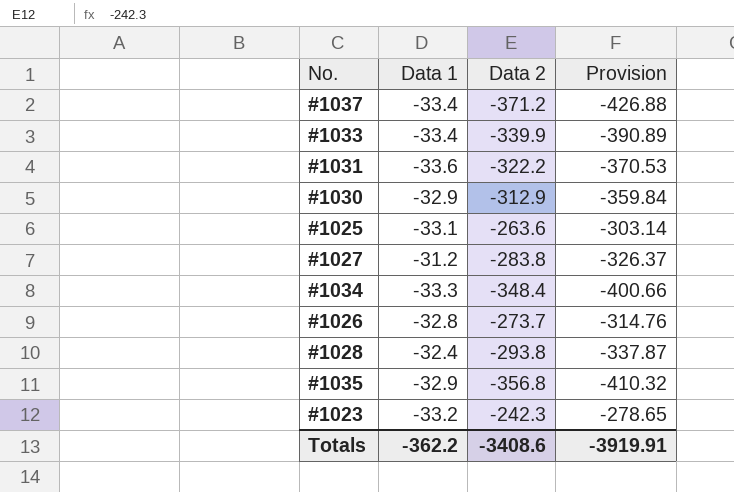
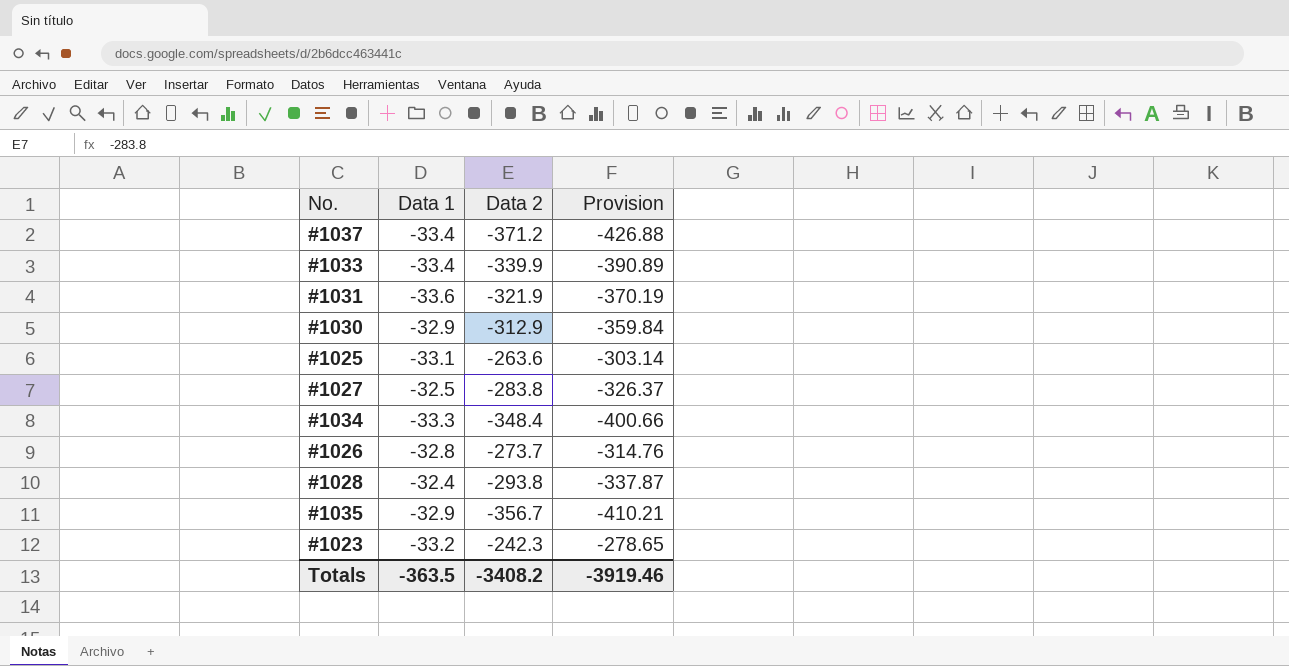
#1031 | Data 2: -322.2 -> -321.9
#1031 | Provision: -370.53 -> -370.19
#1027 | Data 1: -31.2 -> -32.5
#1035 | Data 2: -356.8 -> -356.7
#1035 | Provision: -410.32 -> -410.21
Totals | Data 1: -362.2 -> -363.5
Totals | Data 2: -3408.6 -> -3408.2
Totals | Provision: -3919.91 -> -3919.46

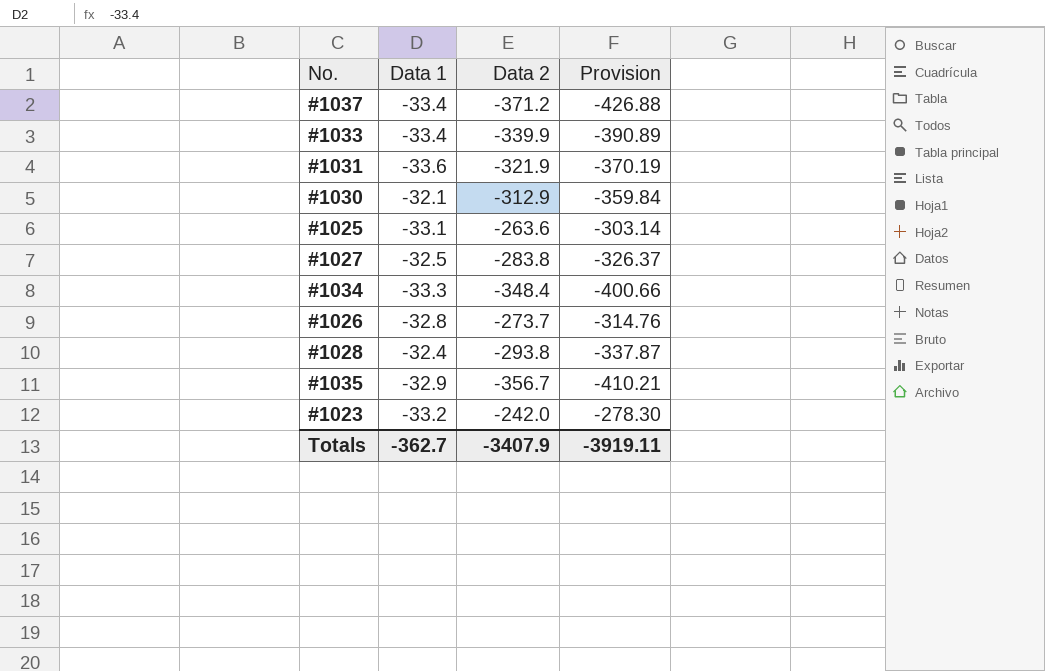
#1030 | Data 1: -32.9 -> -32.1
#1023 | Data 2: -242.3 -> -242.0
#1023 | Provision: -278.65 -> -278.30
Totals | Data 1: -363.5 -> -362.7
Totals | Data 2: -3408.2 -> -3407.9
Totals | Provision: -3919.46 -> -3919.11

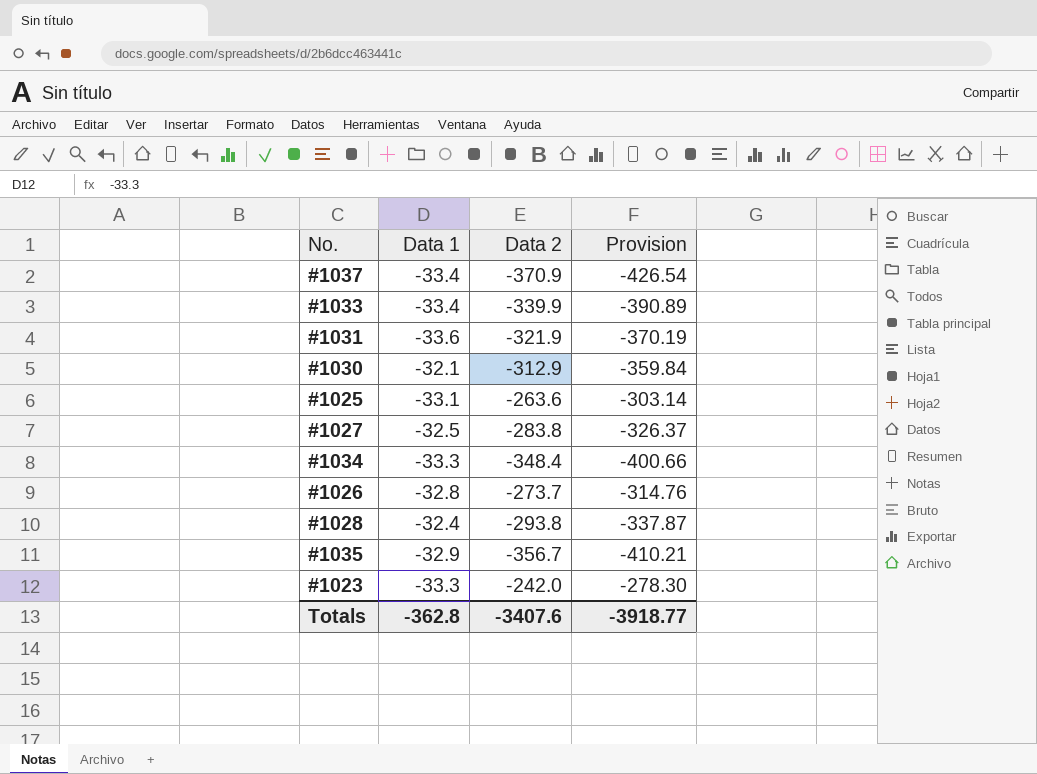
#1037 | Data 2: -371.2 -> -370.9
#1037 | Provision: -426.88 -> -426.54
#1023 | Data 1: -33.2 -> -33.3
Totals | Data 1: -362.7 -> -362.8
Totals | Data 2: -3407.9 -> -3407.6
Totals | Provision: -3919.11 -> -3918.77

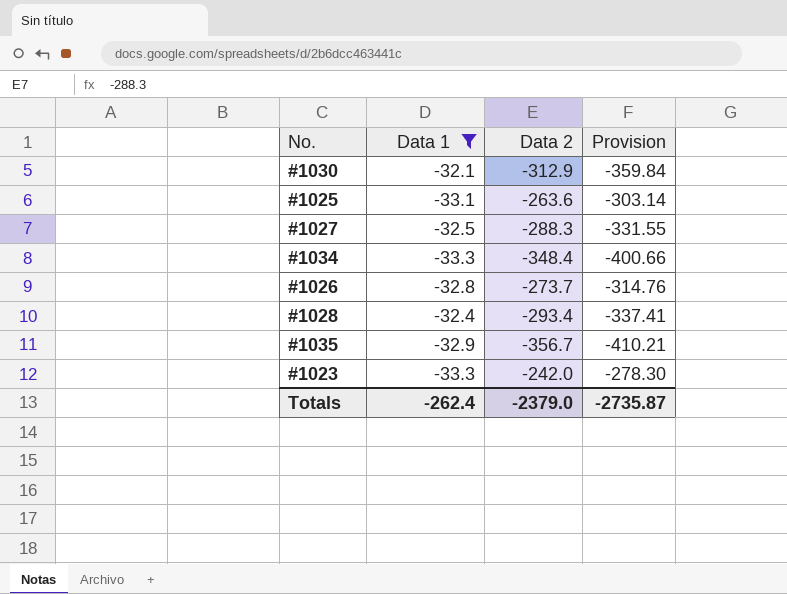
filter: none -> Data 1 >= -33.3
#1027 | Data 2: -283.8 -> -288.3
#1027 | Provision: -326.37 -> -331.55
#1028 | Data 2: -293.8 -> -293.4
#1028 | Provision: -337.87 -> -337.41
Totals | Data 1: -362.8 -> -262.4
Totals | Data 2: -3407.6 -> -2379.0
Totals | Provision: -3918.77 -> -2735.87

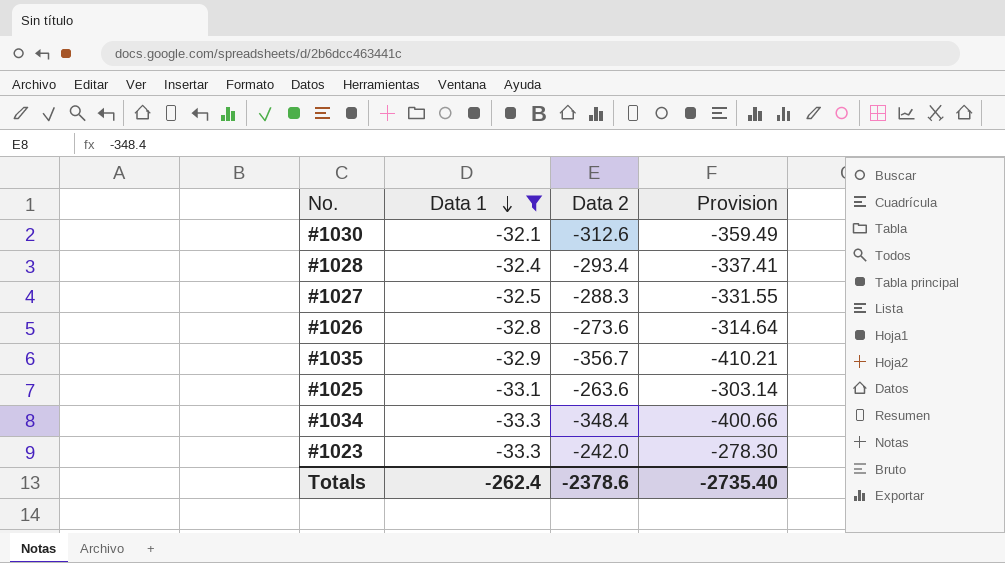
row order: none -> Data 1 descending
#1030 | Data 2: -312.9 -> -312.6
#1030 | Provision: -359.84 -> -359.49
#1026 | Data 2: -273.7 -> -273.6
#1026 | Provision: -314.76 -> -314.64
Totals | Data 2: -2379.0 -> -2378.6
Totals | Provision: -2735.87 -> -2735.40

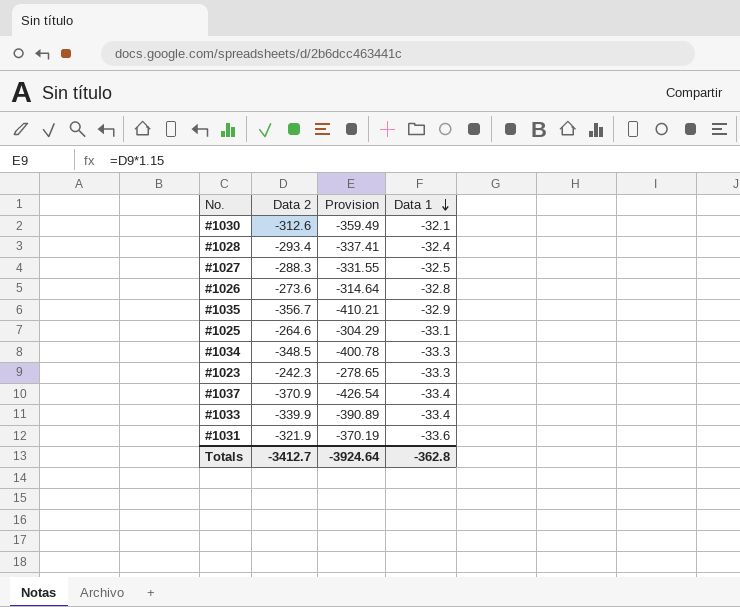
filter: Data 1 >= -33.3 -> none
column Data 1 | position: 2 -> 4
#1025 | Data 2: -263.6 -> -264.6
#1025 | Provision: -303.14 -> -304.29
#1034 | Data 2: -348.4 -> -348.5
#1034 | Provision: -400.66 -> -400.78
#1023 | Data 2: -242.0 -> -242.3
#1023 | Provision: -278.30 -> -278.65
Totals | Data 2: -2378.6 -> -3412.7
Totals | Provision: -2735.40 -> -3924.64
Totals | Data 1: -262.4 -> -362.8

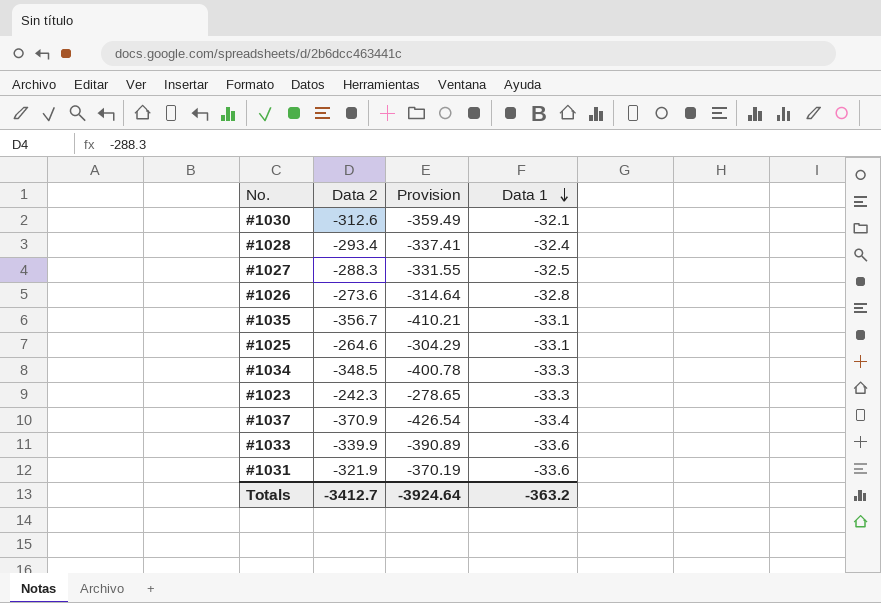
#1035 | Data 1: -32.9 -> -33.1
#1033 | Data 1: -33.4 -> -33.6
Totals | Data 1: -362.8 -> -363.2

